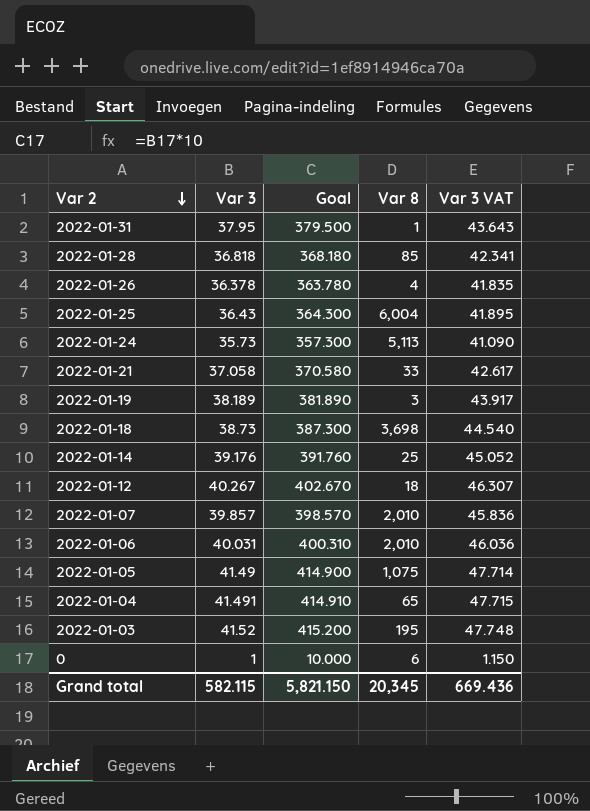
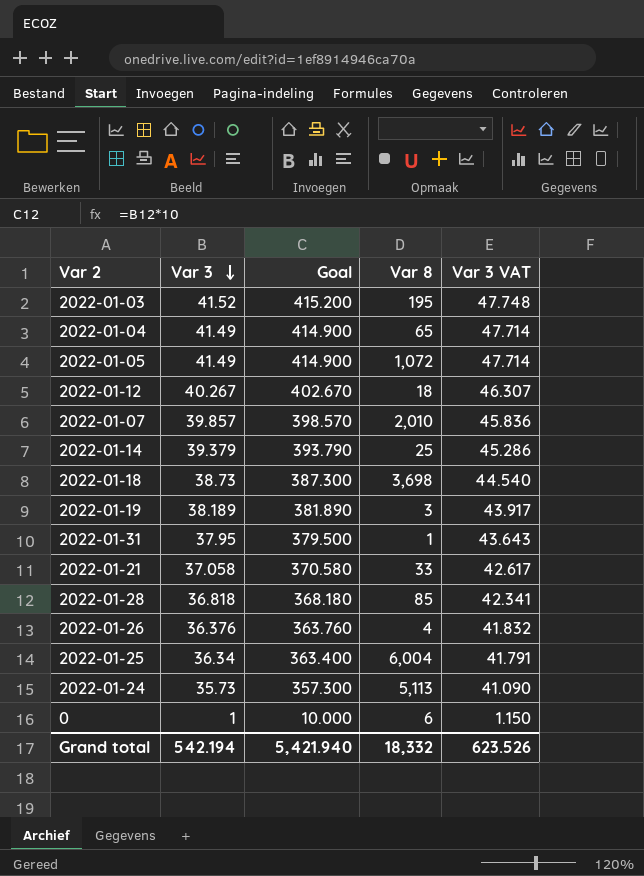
row order: Var 2 descending -> Var 3 descending
row 2022-01-06: 40.031 | 400.310 | 2,010 | 46.036 -> none
2022-01-04 | Var 3: 41.491 -> 41.49
2022-01-04 | Goal: 414.910 -> 414.900
2022-01-04 | Var 3 VAT: 47.715 -> 47.714
2022-01-05 | Var 8: 1,075 -> 1,072
2022-01-14 | Var 3: 39.176 -> 39.379
2022-01-14 | Goal: 391.760 -> 393.790
2022-01-14 | Var 3 VAT: 45.052 -> 45.286
2022-01-26 | Var 3: 36.378 -> 36.376
2022-01-26 | Goal: 363.780 -> 363.760
2022-01-26 | Var 3 VAT: 41.835 -> 41.832
2022-01-25 | Var 3: 36.43 -> 36.34
2022-01-25 | Goal: 364.300 -> 363.400
2022-01-25 | Var 3 VAT: 41.895 -> 41.791
Grand total | Var 3: 582.115 -> 542.194
Grand total | Goal: 5,821.150 -> 5,421.940
Grand total | Var 8: 20,345 -> 18,332
Grand total | Var 3 VAT: 669.436 -> 623.526

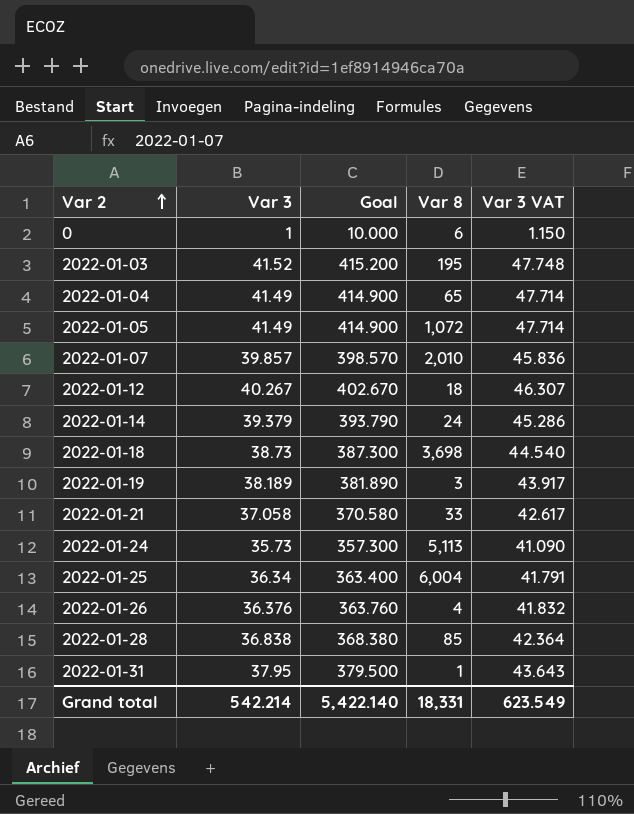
row order: Var 3 descending -> Var 2 ascending
2022-01-14 | Var 8: 25 -> 24
2022-01-28 | Var 3: 36.818 -> 36.838
2022-01-28 | Goal: 368.180 -> 368.380
2022-01-28 | Var 3 VAT: 42.341 -> 42.364
Grand total | Var 3: 542.194 -> 542.214
Grand total | Goal: 5,421.940 -> 5,422.140
Grand total | Var 8: 18,332 -> 18,331
Grand total | Var 3 VAT: 623.526 -> 623.549

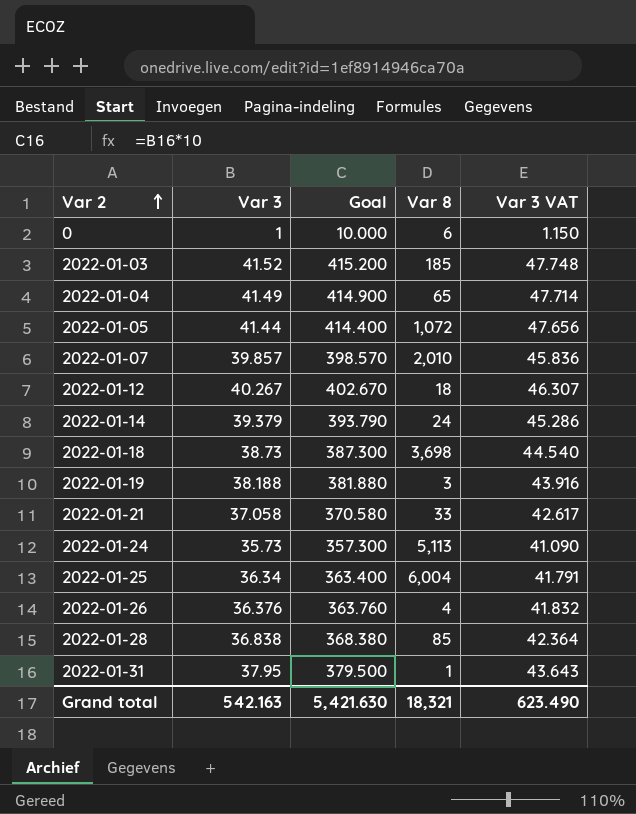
2022-01-03 | Var 8: 195 -> 185
2022-01-05 | Var 3: 41.49 -> 41.44
2022-01-05 | Goal: 414.900 -> 414.400
2022-01-05 | Var 3 VAT: 47.714 -> 47.656
2022-01-19 | Var 3: 38.189 -> 38.188
2022-01-19 | Goal: 381.890 -> 381.880
2022-01-19 | Var 3 VAT: 43.917 -> 43.916
Grand total | Var 3: 542.214 -> 542.163
Grand total | Goal: 5,422.140 -> 5,421.630
Grand total | Var 8: 18,331 -> 18,321
Grand total | Var 3 VAT: 623.549 -> 623.490

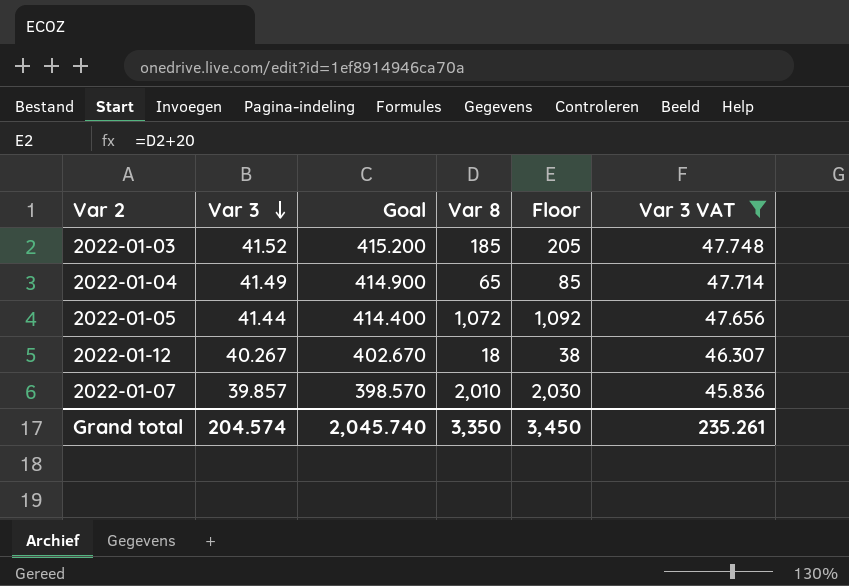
filter: none -> Var 3 VAT >= 45.836
row order: Var 2 ascending -> Var 3 descending
column Floor | formula: none -> [Var 8] + 20
Grand total | Var 3: 542.163 -> 204.574
Grand total | Goal: 5,421.630 -> 2,045.740
Grand total | Var 8: 18,321 -> 3,350
Grand total | Var 3 VAT: 623.490 -> 235.261

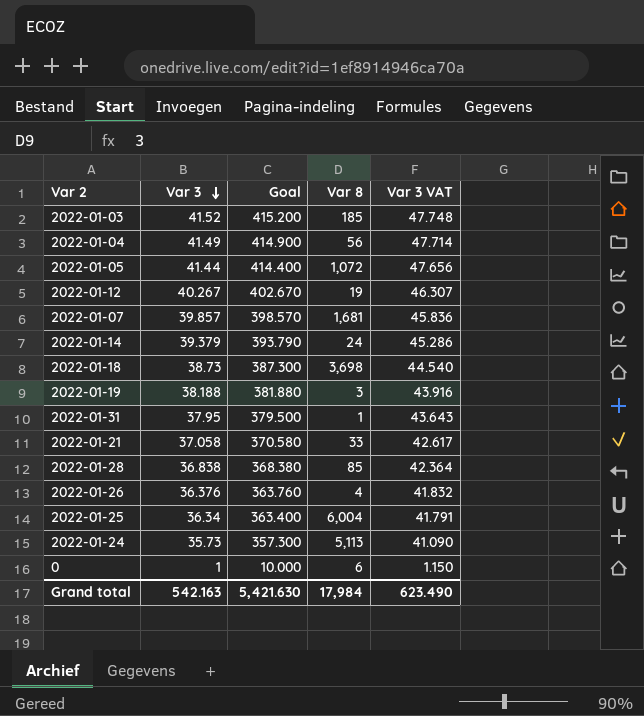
filter: Var 3 VAT >= 45.836 -> none
column Floor | formula: [Var 8] + 20 -> none
2022-01-04 | Var 8: 65 -> 56
2022-01-12 | Var 8: 18 -> 19
2022-01-07 | Var 8: 2,010 -> 1,681
Grand total | Var 3: 204.574 -> 542.163
Grand total | Goal: 2,045.740 -> 5,421.630
Grand total | Var 8: 3,350 -> 17,984
Grand total | Var 3 VAT: 235.261 -> 623.490

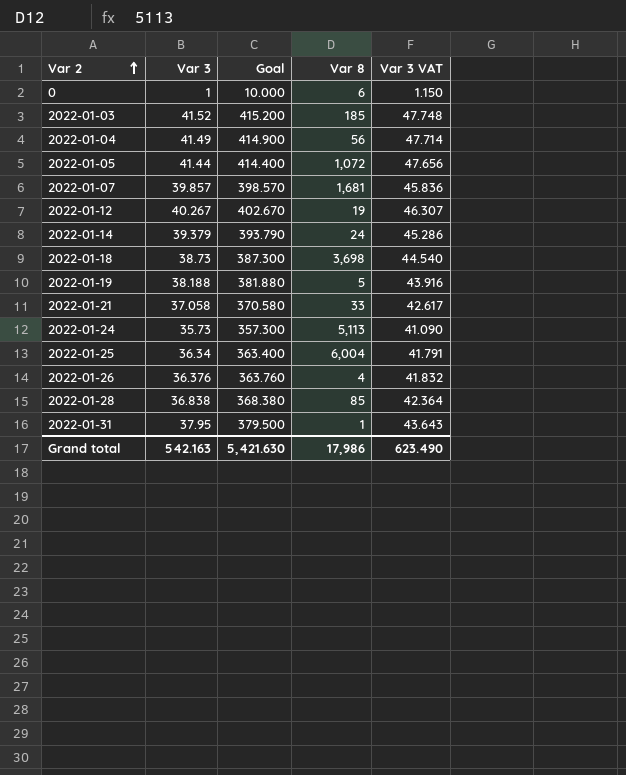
row order: Var 3 descending -> Var 2 ascending
2022-01-19 | Var 8: 3 -> 5
Grand total | Var 8: 17,984 -> 17,986

